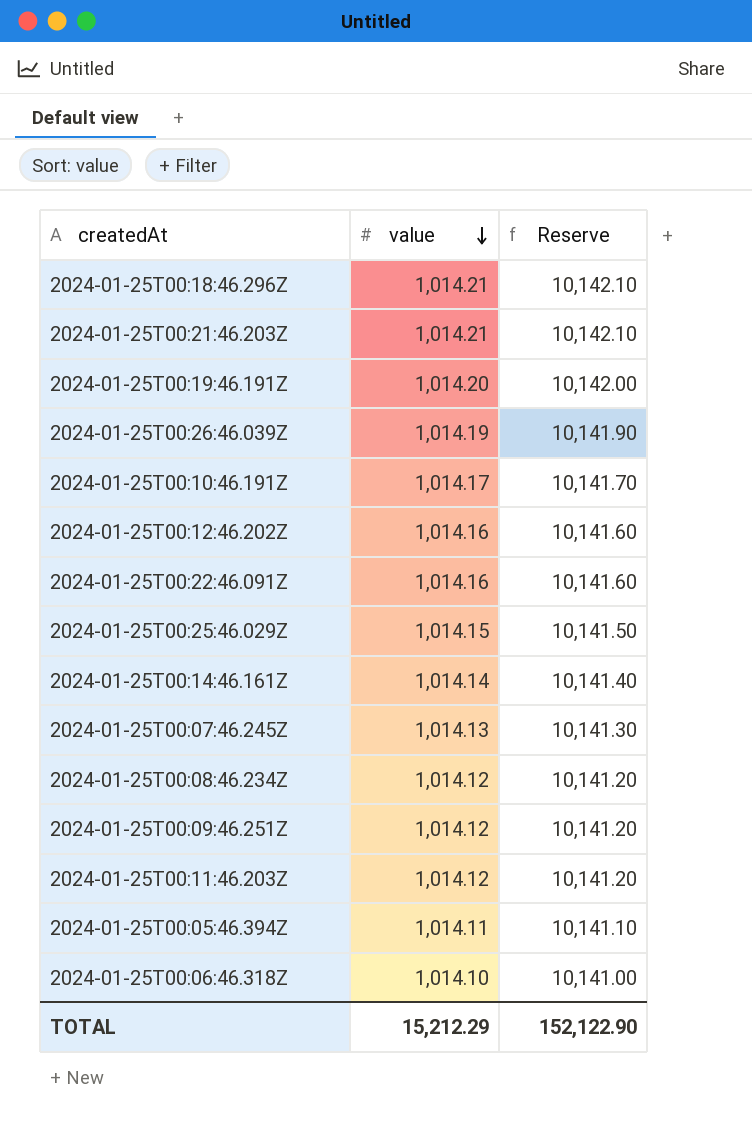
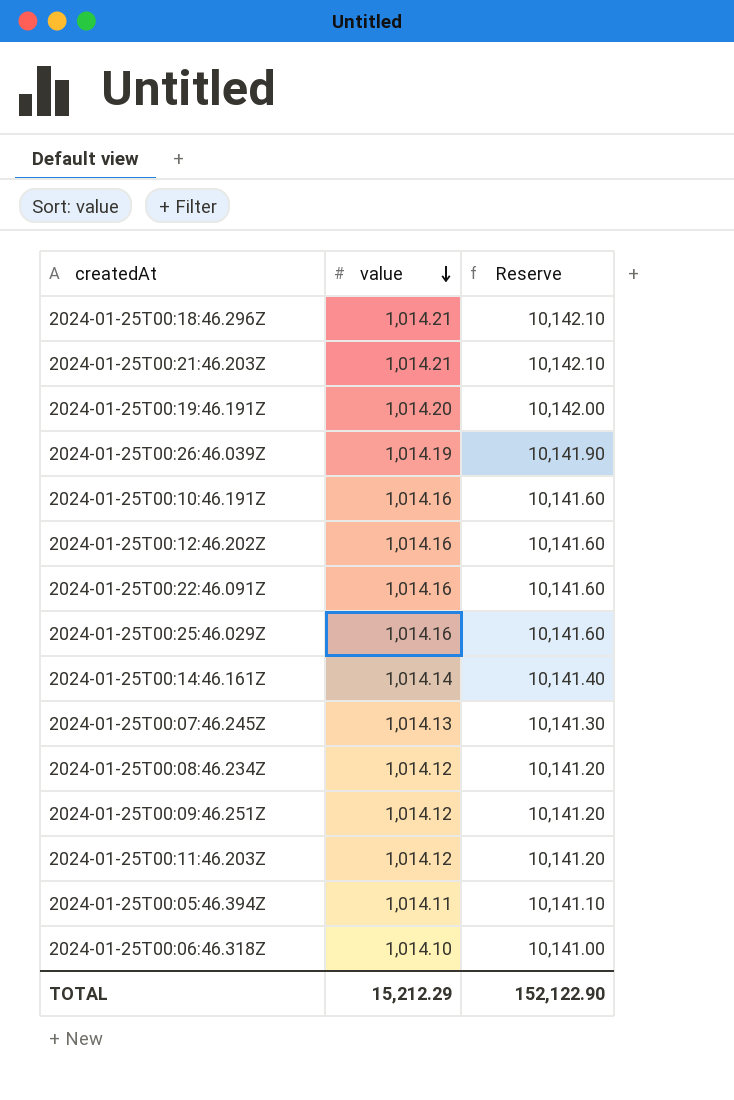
2024-01-25T00:10:46.191Z | value: 1,014.17 -> 1,014.16
2024-01-25T00:10:46.191Z | Reserve: 10,141.70 -> 10,141.60
2024-01-25T00:25:46.029Z | value: 1,014.15 -> 1,014.16
2024-01-25T00:25:46.029Z | Reserve: 10,141.50 -> 10,141.60

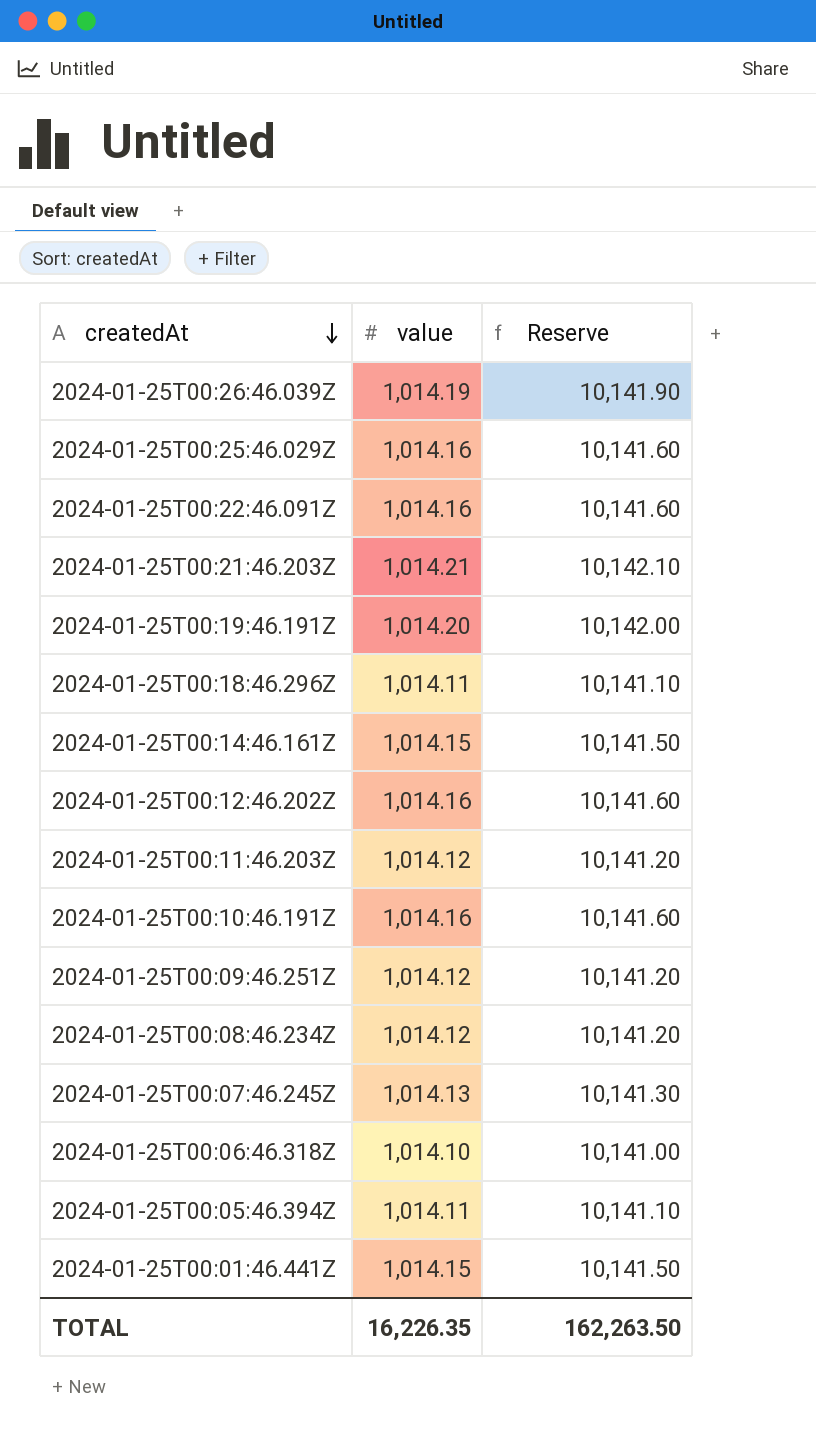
row order: value descending -> createdAt descending
2024-01-25T00:18:46.296Z | value: 1,014.21 -> 1,014.11
2024-01-25T00:18:46.296Z | Reserve: 10,142.10 -> 10,141.10
2024-01-25T00:14:46.161Z | value: 1,014.14 -> 1,014.15
2024-01-25T00:14:46.161Z | Reserve: 10,141.40 -> 10,141.50
row 2024-01-25T00:01:46.441Z: none -> 1,014.15 | 10,141.50
TOTAL | value: 15,212.29 -> 16,226.35
TOTAL | Reserve: 152,122.90 -> 162,263.50

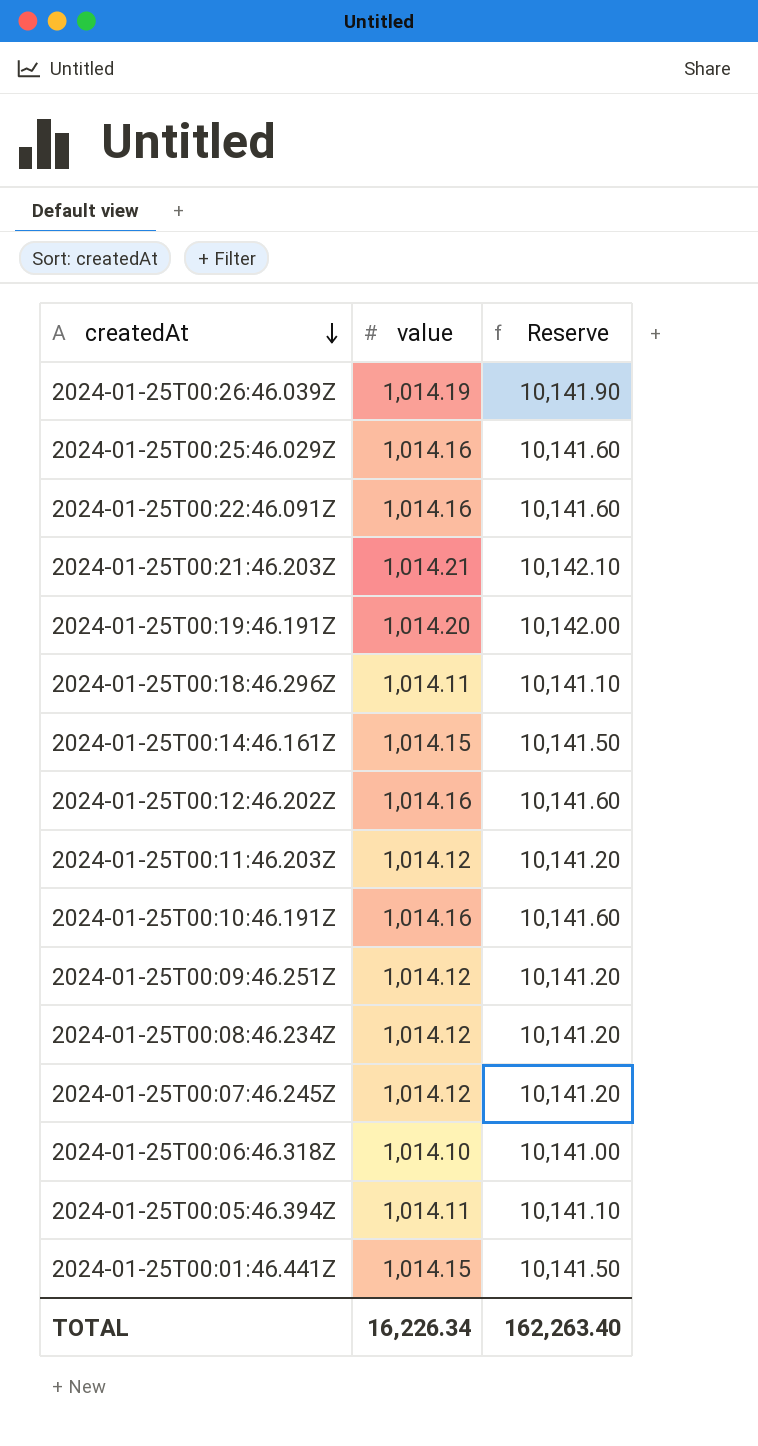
2024-01-25T00:07:46.245Z | value: 1,014.13 -> 1,014.12
2024-01-25T00:07:46.245Z | Reserve: 10,141.30 -> 10,141.20
TOTAL | value: 16,226.35 -> 16,226.34
TOTAL | Reserve: 162,263.50 -> 162,263.40

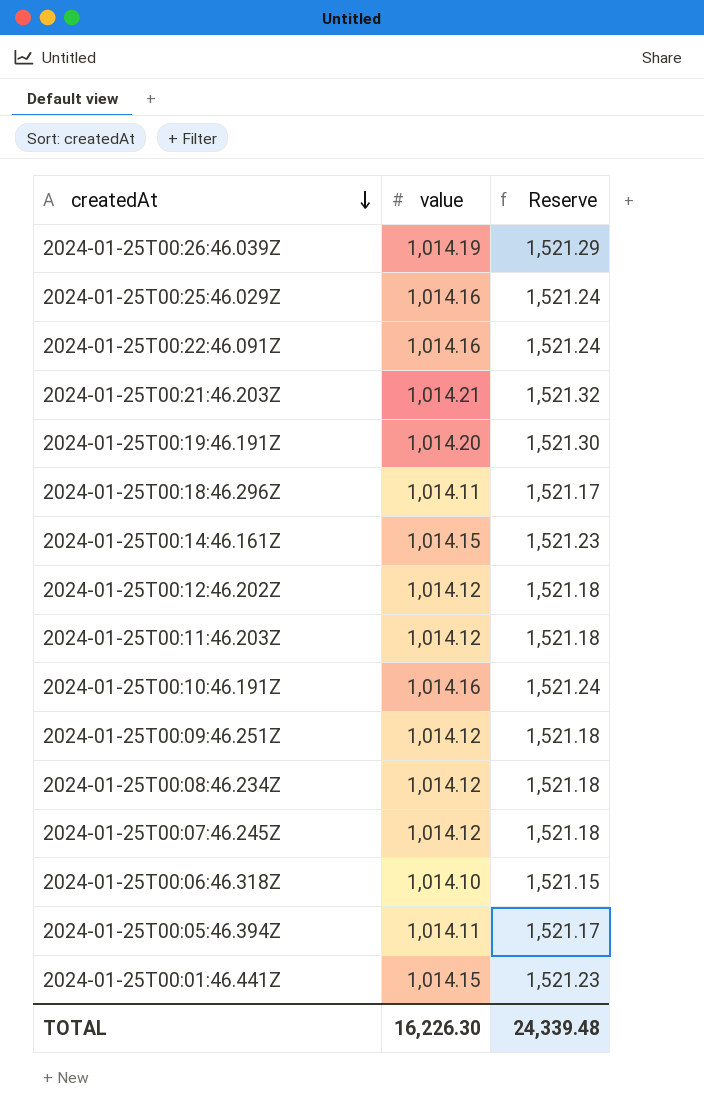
column Reserve | formula: [value] * 10 -> [value] * 1.5
2024-01-25T00:12:46.202Z | value: 1,014.16 -> 1,014.12
TOTAL | value: 16,226.34 -> 16,226.30
TOTAL | Reserve: 162,263.40 -> 24,339.48

